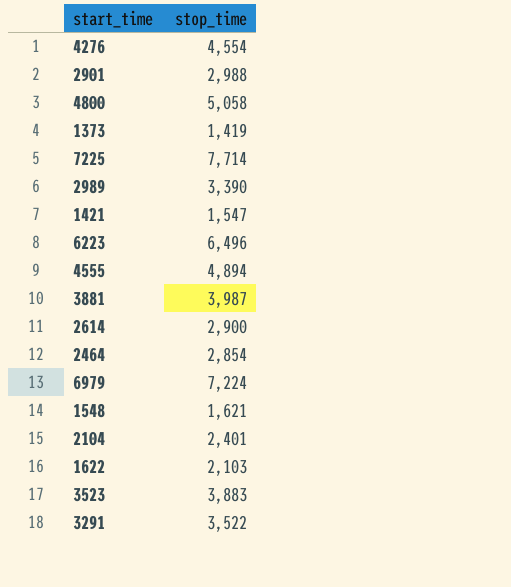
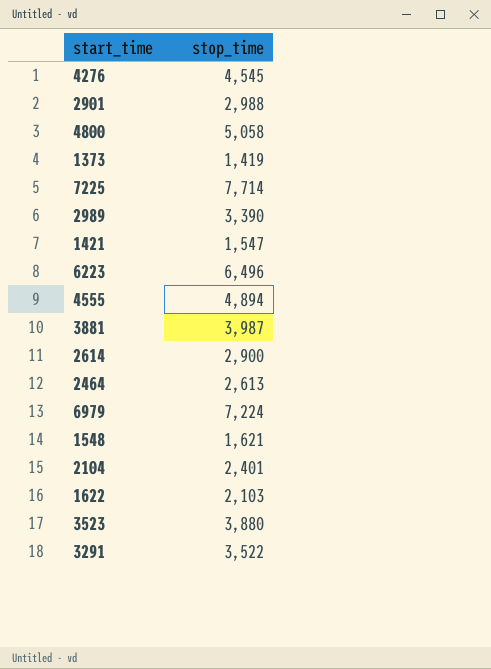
4276 | stop_time: 4,554 -> 4,545
2464 | stop_time: 2,854 -> 2,613
3523 | stop_time: 3,883 -> 3,880

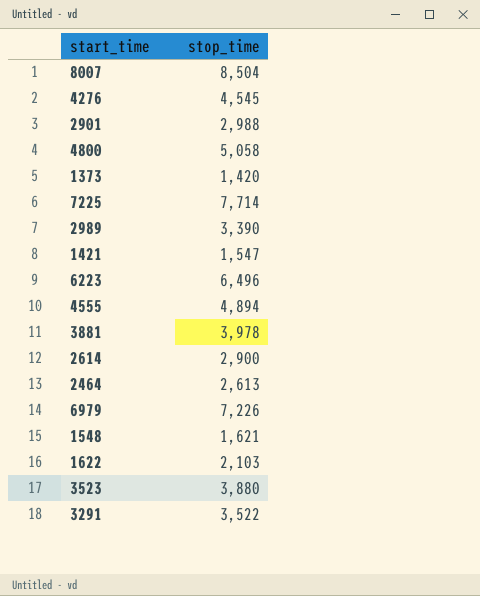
row 2104: 2,401 -> none
row 8007: none -> 8,504
1373 | stop_time: 1,419 -> 1,420
3881 | stop_time: 3,987 -> 3,978
6979 | stop_time: 7,224 -> 7,226

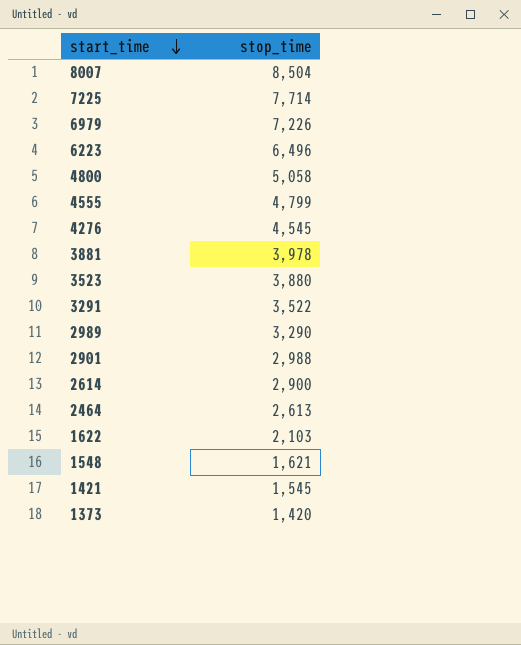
row order: none -> start_time descending
4555 | stop_time: 4,894 -> 4,799
2989 | stop_time: 3,390 -> 3,290
1421 | stop_time: 1,547 -> 1,545

